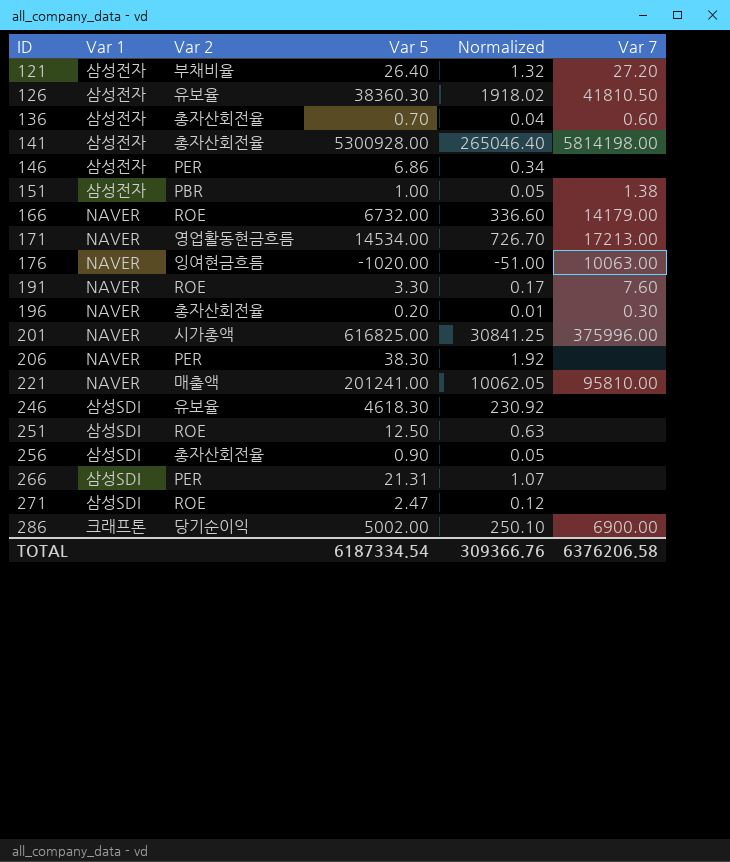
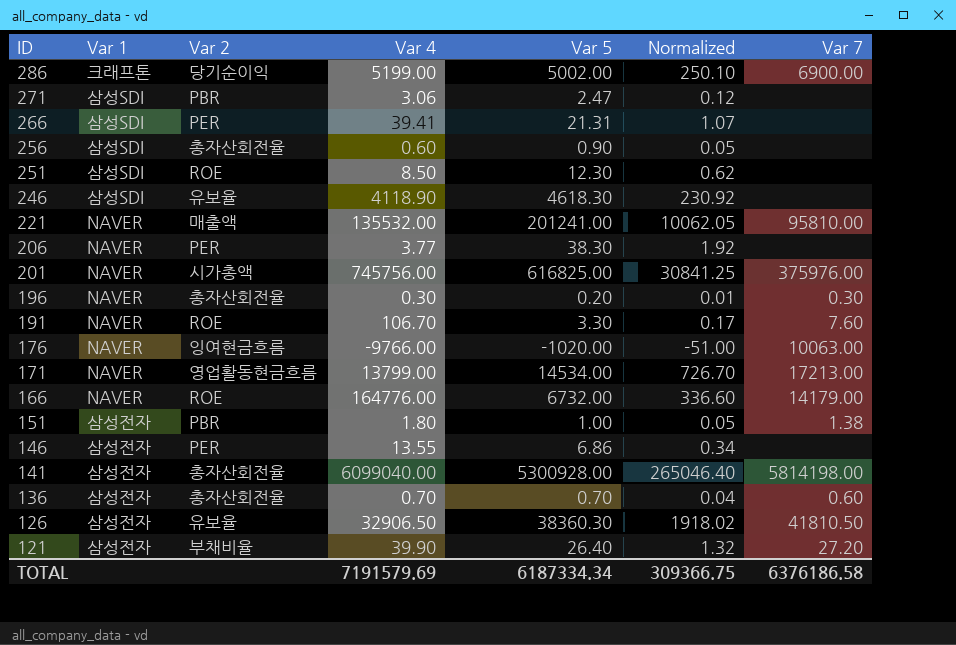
row order: ID ascending -> ID descending
column Var 4 | position: none -> 4
271 | Var 2: ROE -> PBR
251 | Var 5: 12.50 -> 12.30
251 | Normalized: 0.63 -> 0.62
201 | Var 7: 375996.00 -> 375976.00
TOTAL | Var 5: 6187334.54 -> 6187334.34
TOTAL | Normalized: 309366.76 -> 309366.75
TOTAL | Var 7: 6376206.58 -> 6376186.58

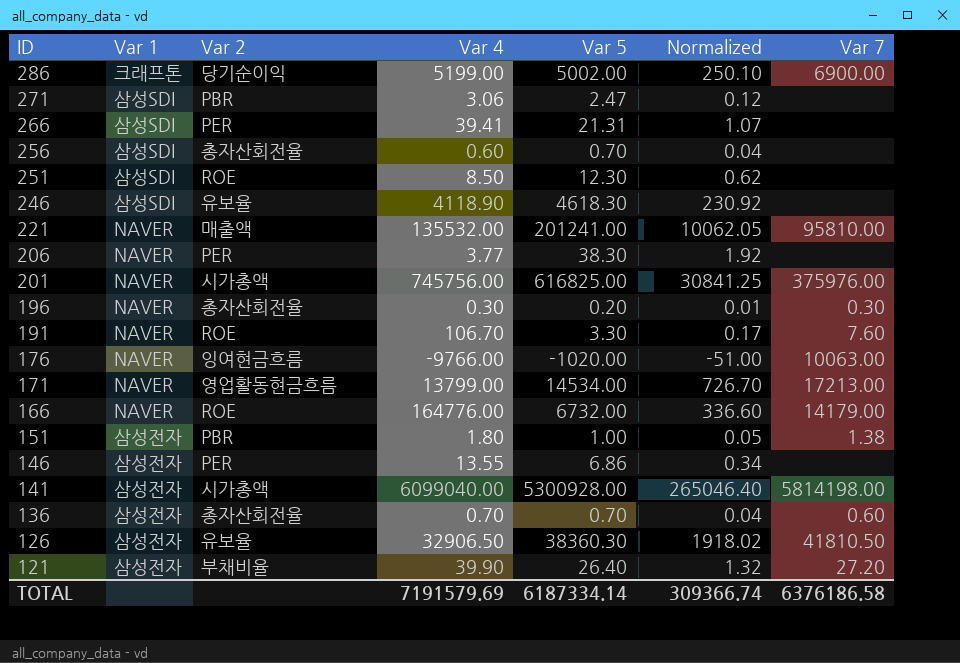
256 | Var 5: 0.90 -> 0.70
256 | Normalized: 0.05 -> 0.04
141 | Var 2: 총자산회전율 -> 시가총액
TOTAL | Var 5: 6187334.34 -> 6187334.14
TOTAL | Normalized: 309366.75 -> 309366.74

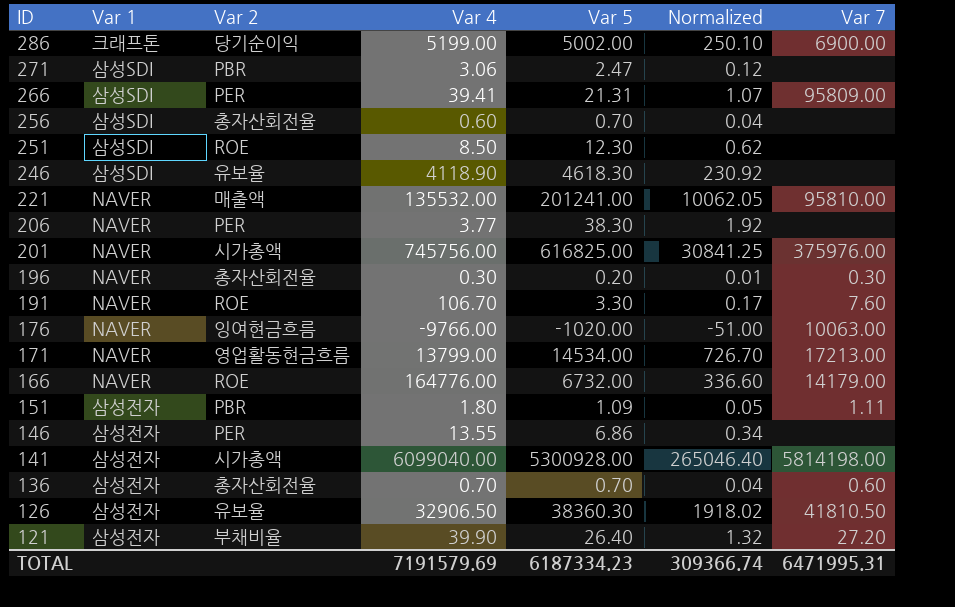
266 | Var 7: none -> 95809.00
151 | Var 5: 1.00 -> 1.09
151 | Var 7: 1.38 -> 1.11
TOTAL | Var 5: 6187334.14 -> 6187334.23
TOTAL | Var 7: 6376186.58 -> 6471995.31

